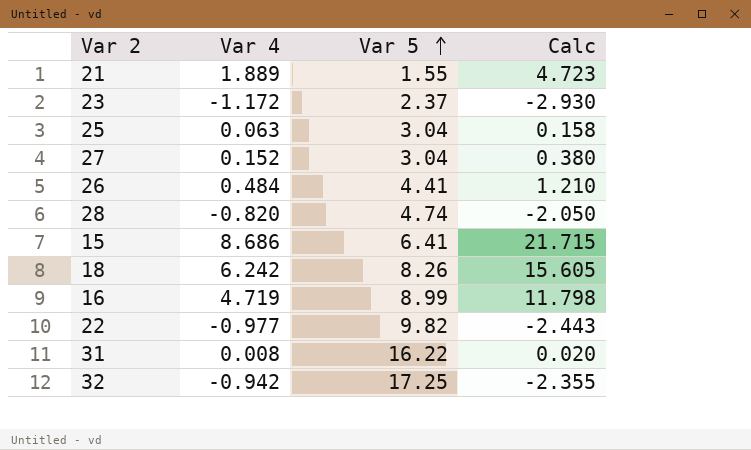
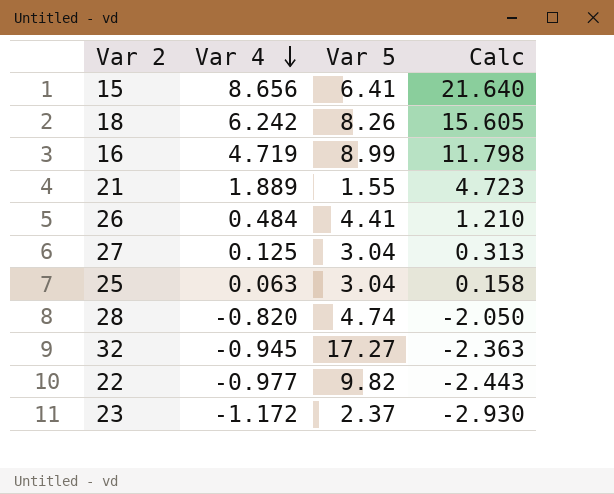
row order: Var 5 ascending -> Var 4 descending
row 31: 0.008 | 16.22 | 0.020 -> none
15 | Var 4: 8.686 -> 8.656
15 | Calc: 21.715 -> 21.640
27 | Var 4: 0.152 -> 0.125
27 | Calc: 0.380 -> 0.313
32 | Var 4: -0.942 -> -0.945
32 | Var 5: 17.25 -> 17.27
32 | Calc: -2.355 -> -2.363

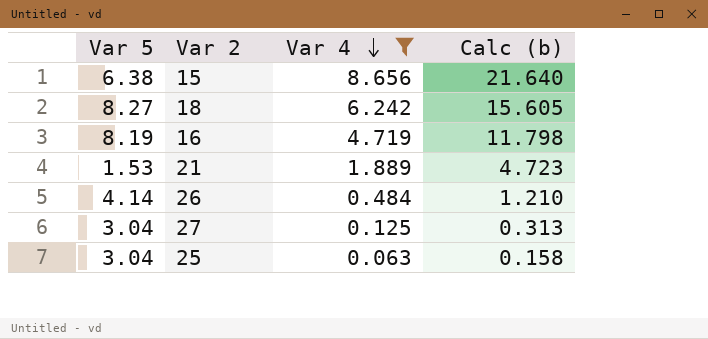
filter: none -> Var 4 >= 0.063
column Var 5 | position: 3 -> 1
column name: Calc -> Calc (b)
15 | Var 5: 6.41 -> 6.38
18 | Var 5: 8.26 -> 8.27
16 | Var 5: 8.99 -> 8.19
21 | Var 5: 1.55 -> 1.53
26 | Var 5: 4.41 -> 4.14

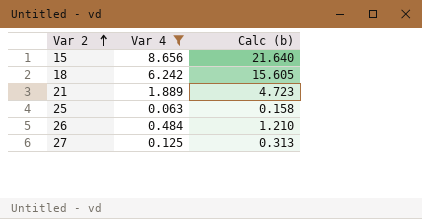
row order: Var 4 descending -> Var 2 ascending
column Var 5 | position: 1 -> none
row 16: 8.19 | 4.719 | 11.798 -> none

